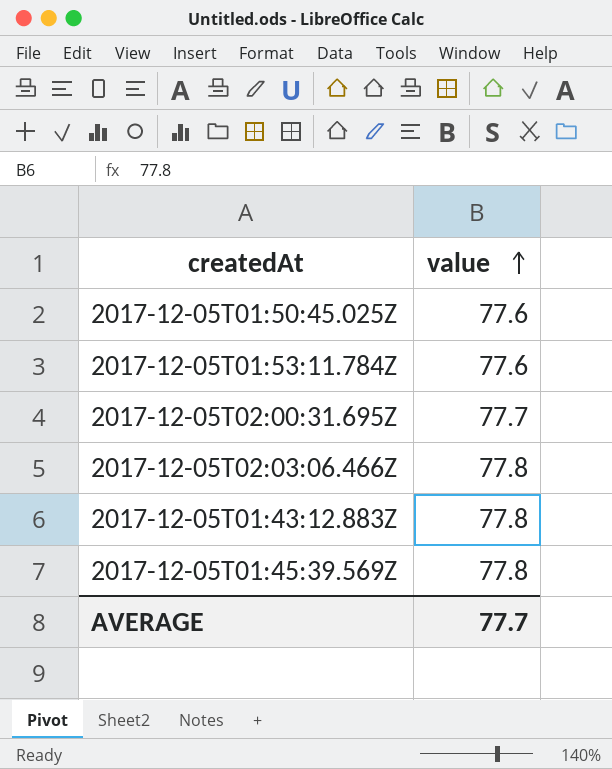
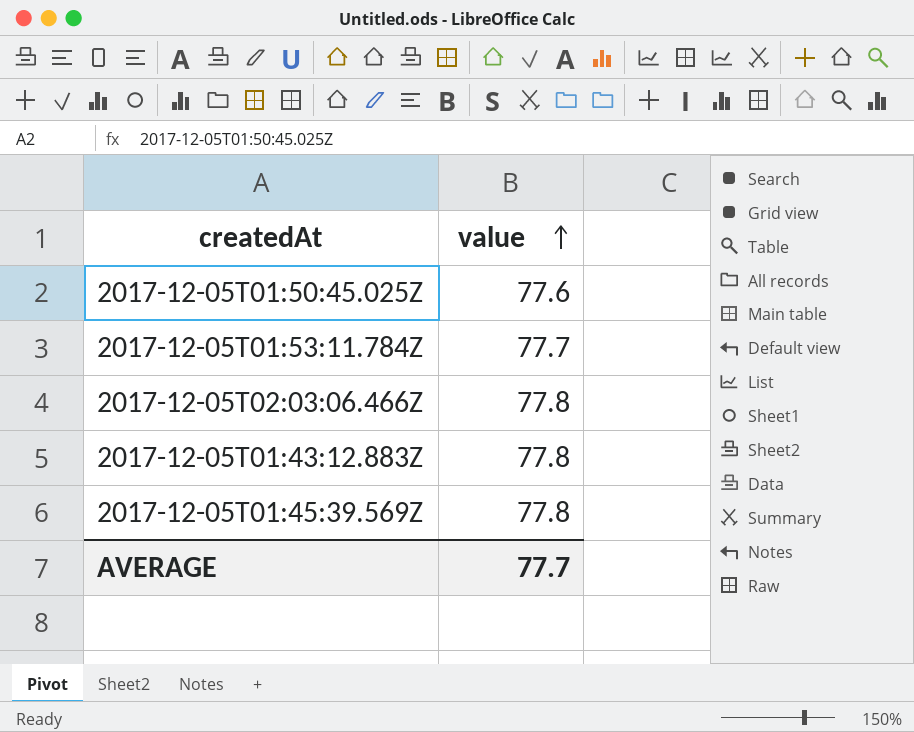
row 2017-12-05T02:00:31.695Z: 77.7 -> none
2017-12-05T01:53:11.784Z | value: 77.6 -> 77.7

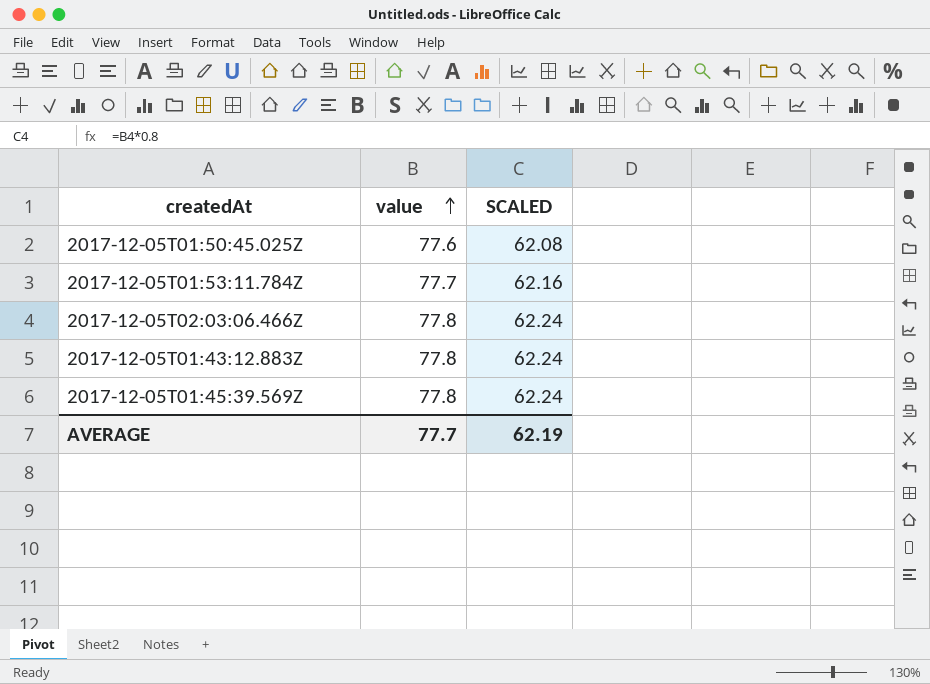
column SCALED | formula: none -> [value] * 0.8

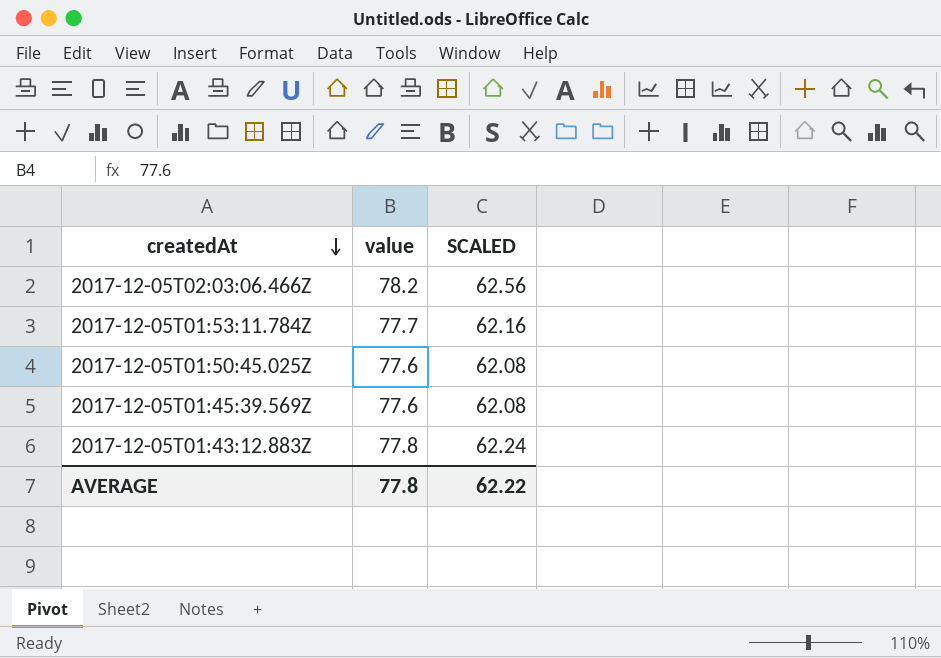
row order: value ascending -> createdAt descending
2017-12-05T02:03:06.466Z | value: 77.8 -> 78.2
2017-12-05T02:03:06.466Z | SCALED: 62.24 -> 62.56
2017-12-05T01:45:39.569Z | value: 77.8 -> 77.6
2017-12-05T01:45:39.569Z | SCALED: 62.24 -> 62.08
AVERAGE | value: 77.7 -> 77.8
AVERAGE | SCALED: 62.19 -> 62.22

